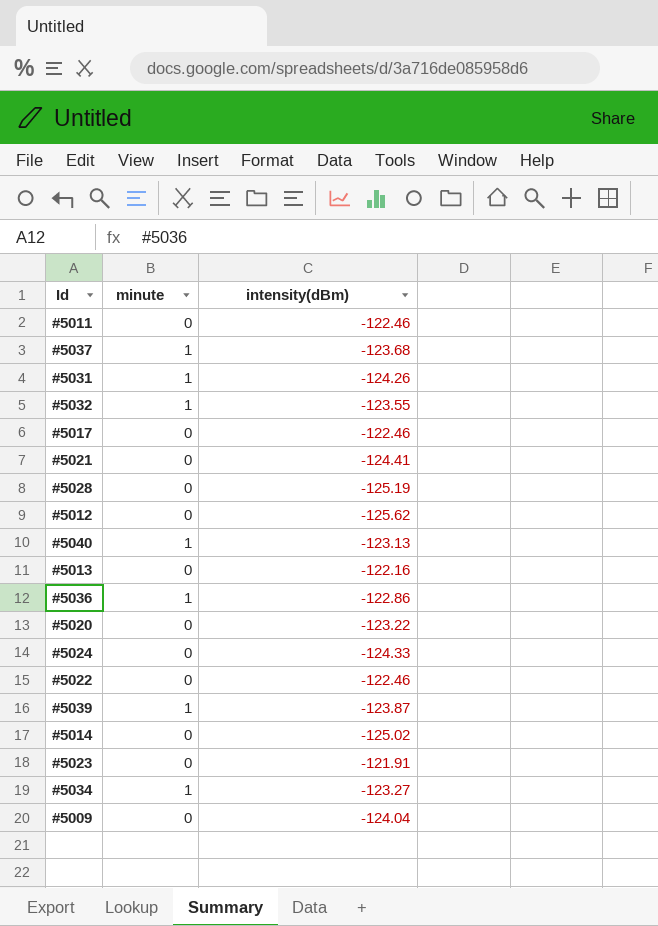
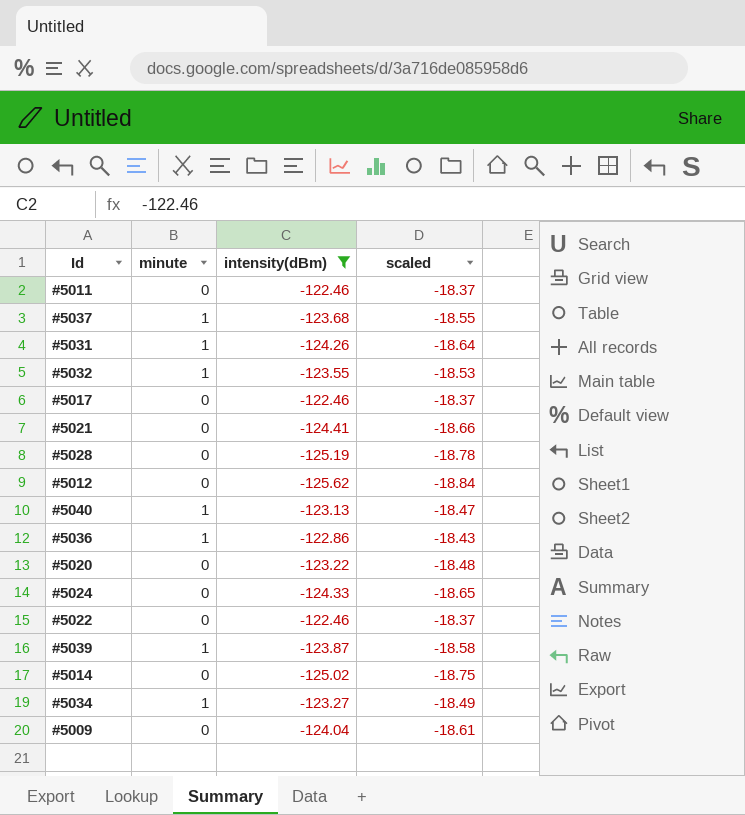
filter: none -> intensity(dBm) <= -122.46
column scaled | formula: none -> [intensity(dBm)] * 0.15

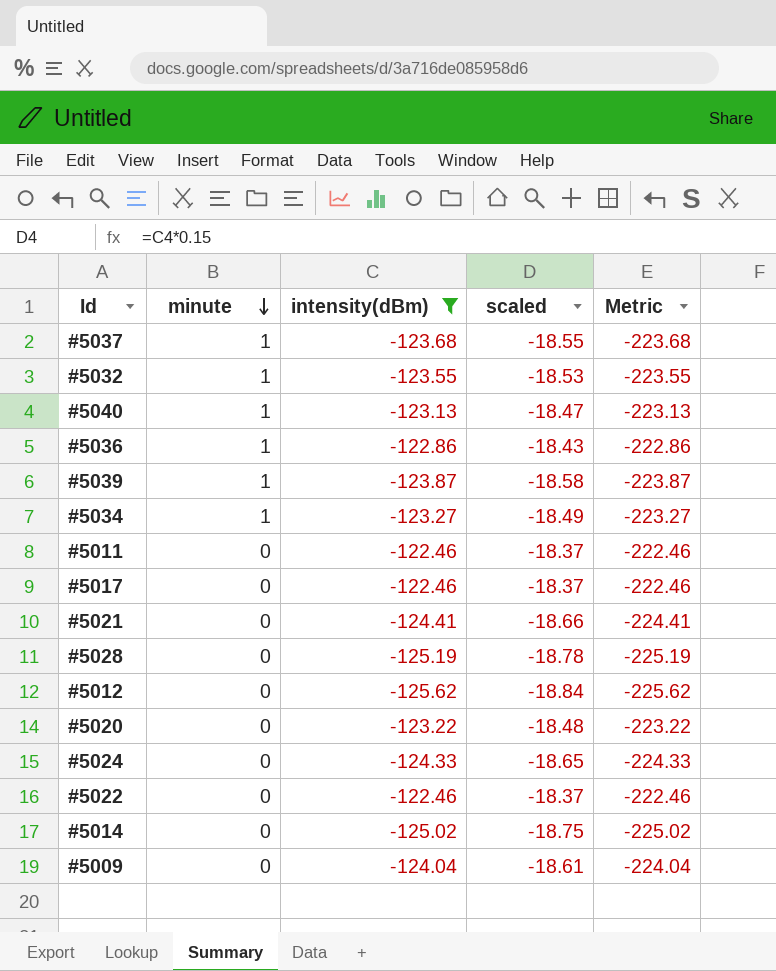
row order: none -> minute descending
column Metric | formula: none -> [intensity(dBm)] - 100
row #5031: 1 | -124.26 | -18.64 -> none

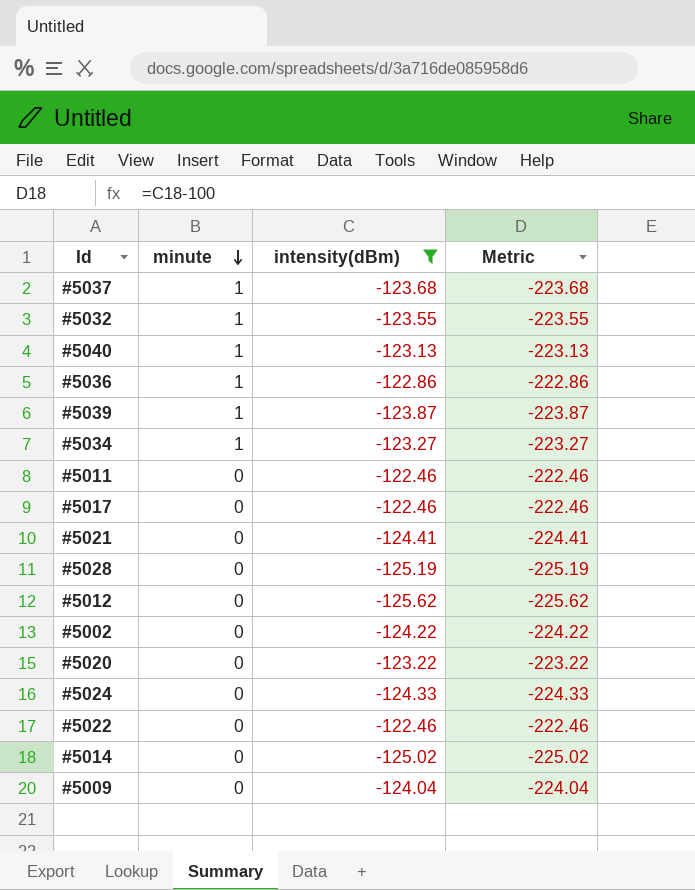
column scaled | formula: [intensity(dBm)] * 0.15 -> none
row #5002: none -> 0 | -124.22 | -224.22

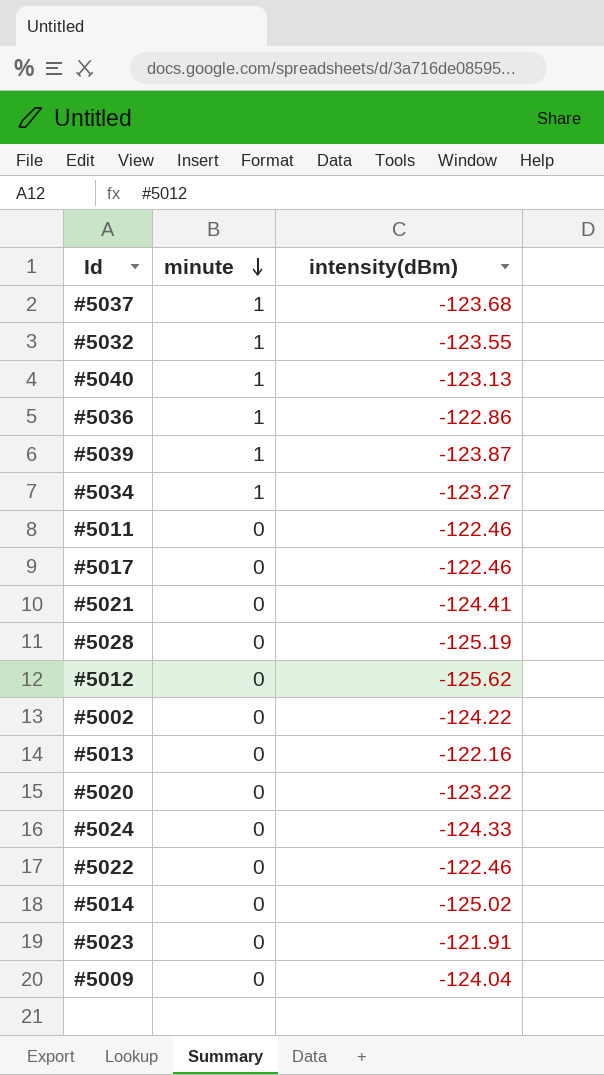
filter: intensity(dBm) <= -122.46 -> none
column Metric | formula: [intensity(dBm)] - 100 -> none

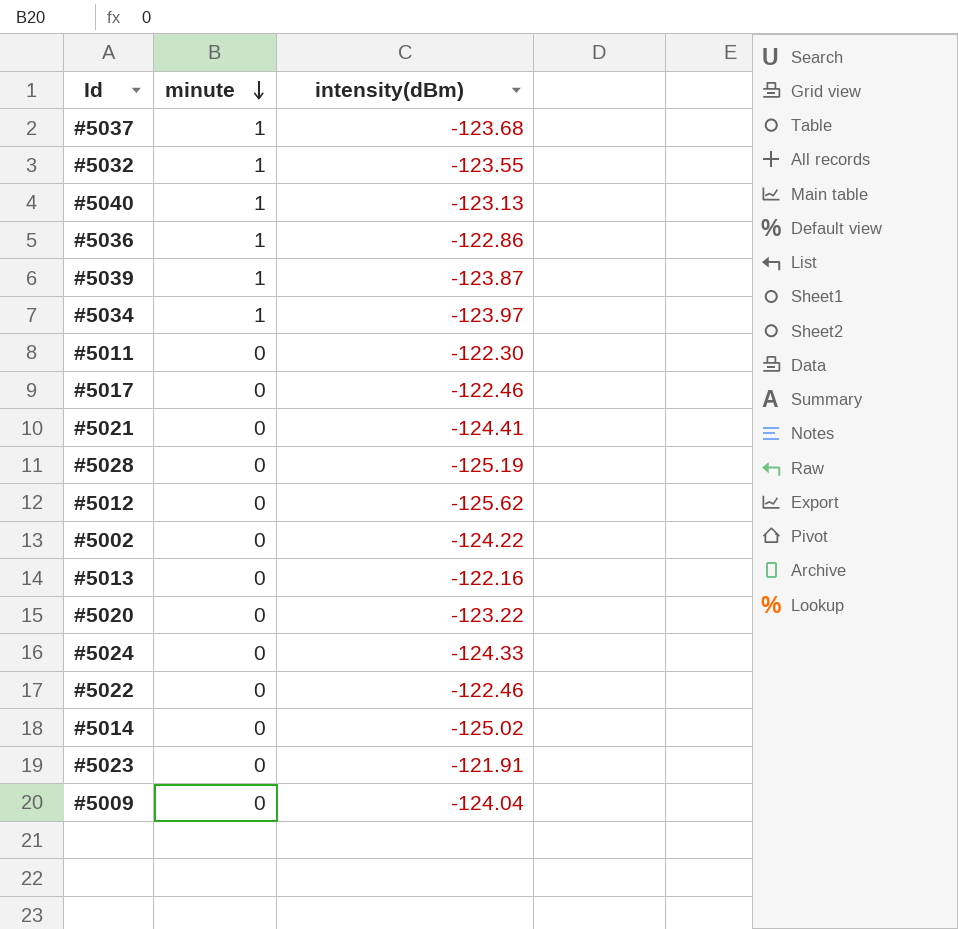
#5034 | intensity(dBm): -123.27 -> -123.97
#5011 | intensity(dBm): -122.46 -> -122.30

